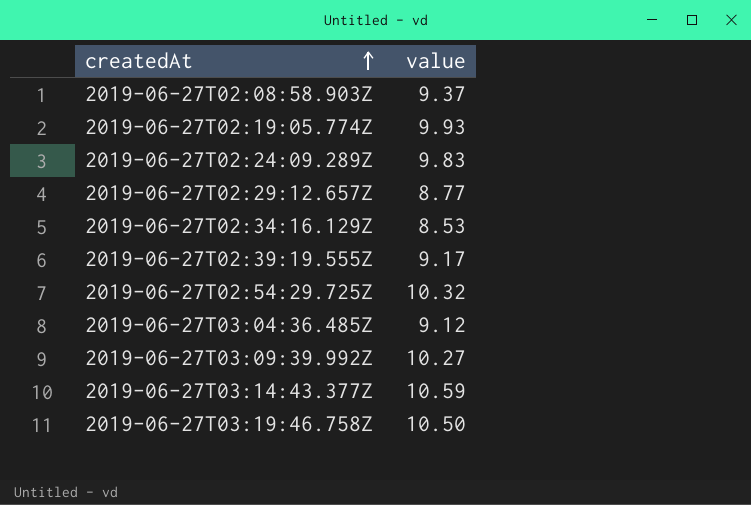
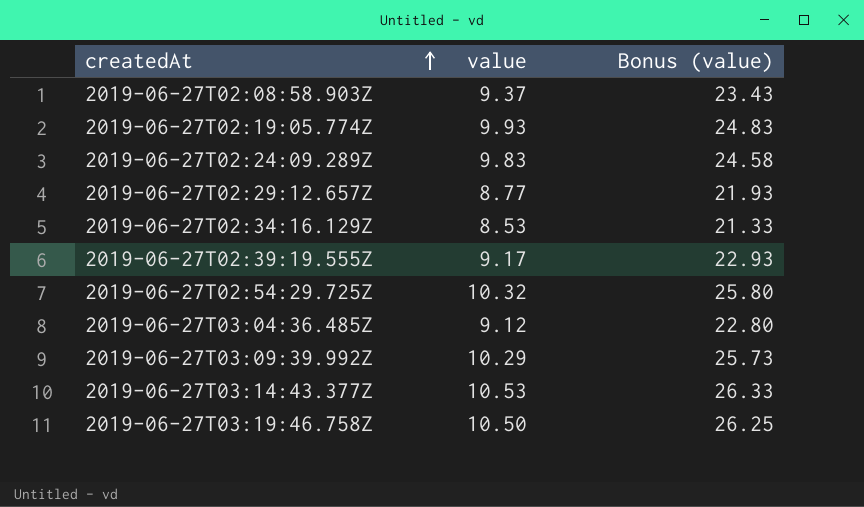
column Bonus (value) | formula: none -> [value] * 2.5
2019-06-27T03:09:39.992Z | value: 10.27 -> 10.29
2019-06-27T03:14:43.377Z | value: 10.59 -> 10.53

